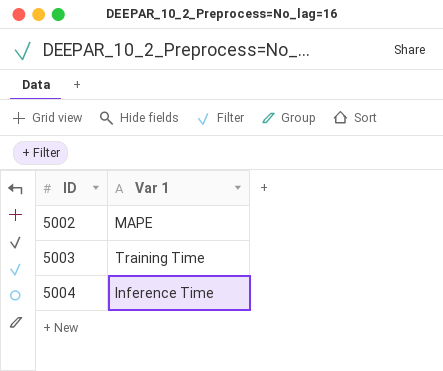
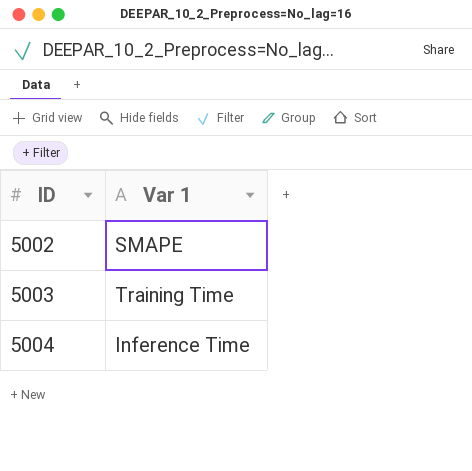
5002 | Var 1: MAPE -> SMAPE

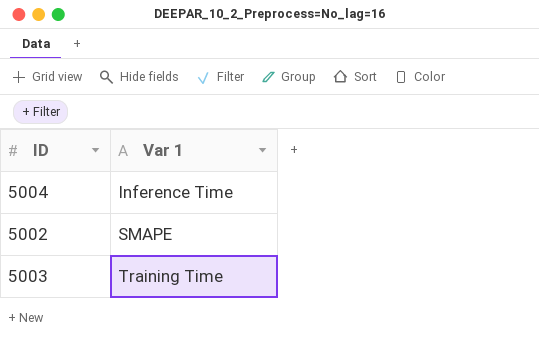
row order: ID ascending -> Var 1 ascending

